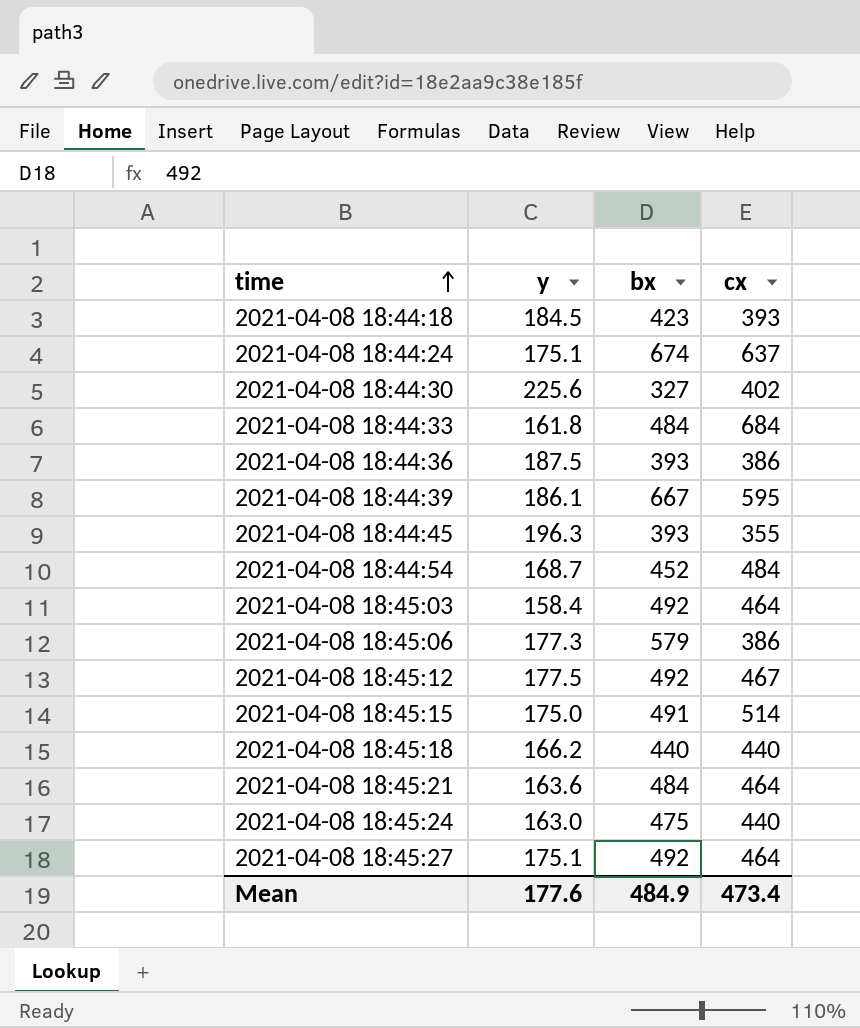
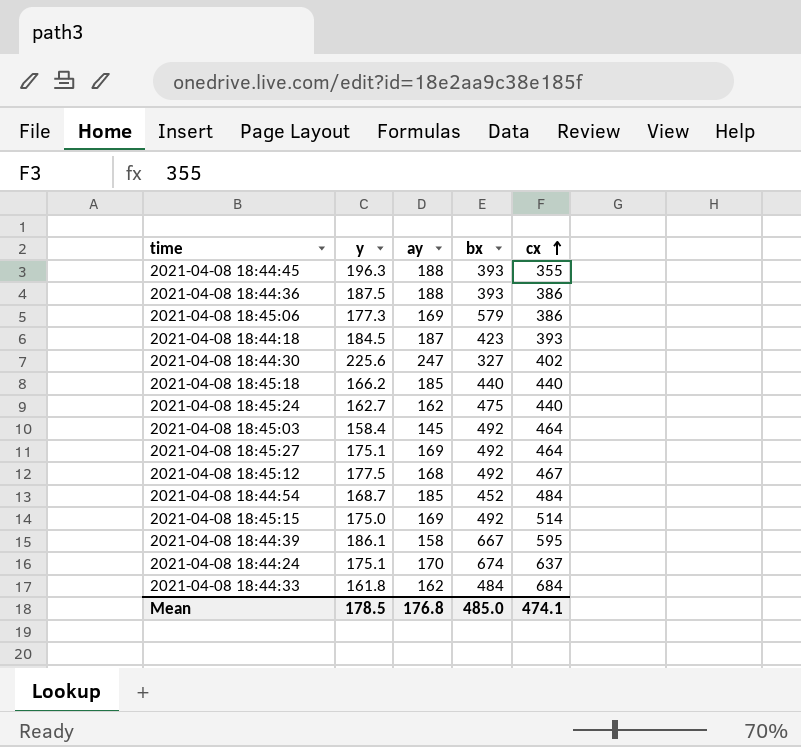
row order: time ascending -> cx ascending
column ay | position: none -> 3
row 2021-04-08 18:45:21: 163.6 | 484 | 464 -> none
2021-04-08 18:45:24 | y: 163.0 -> 162.7
2021-04-08 18:45:15 | bx: 491 -> 492
Mean | y: 177.6 -> 178.5
Mean | bx: 484.9 -> 485.0
Mean | cx: 473.4 -> 474.1

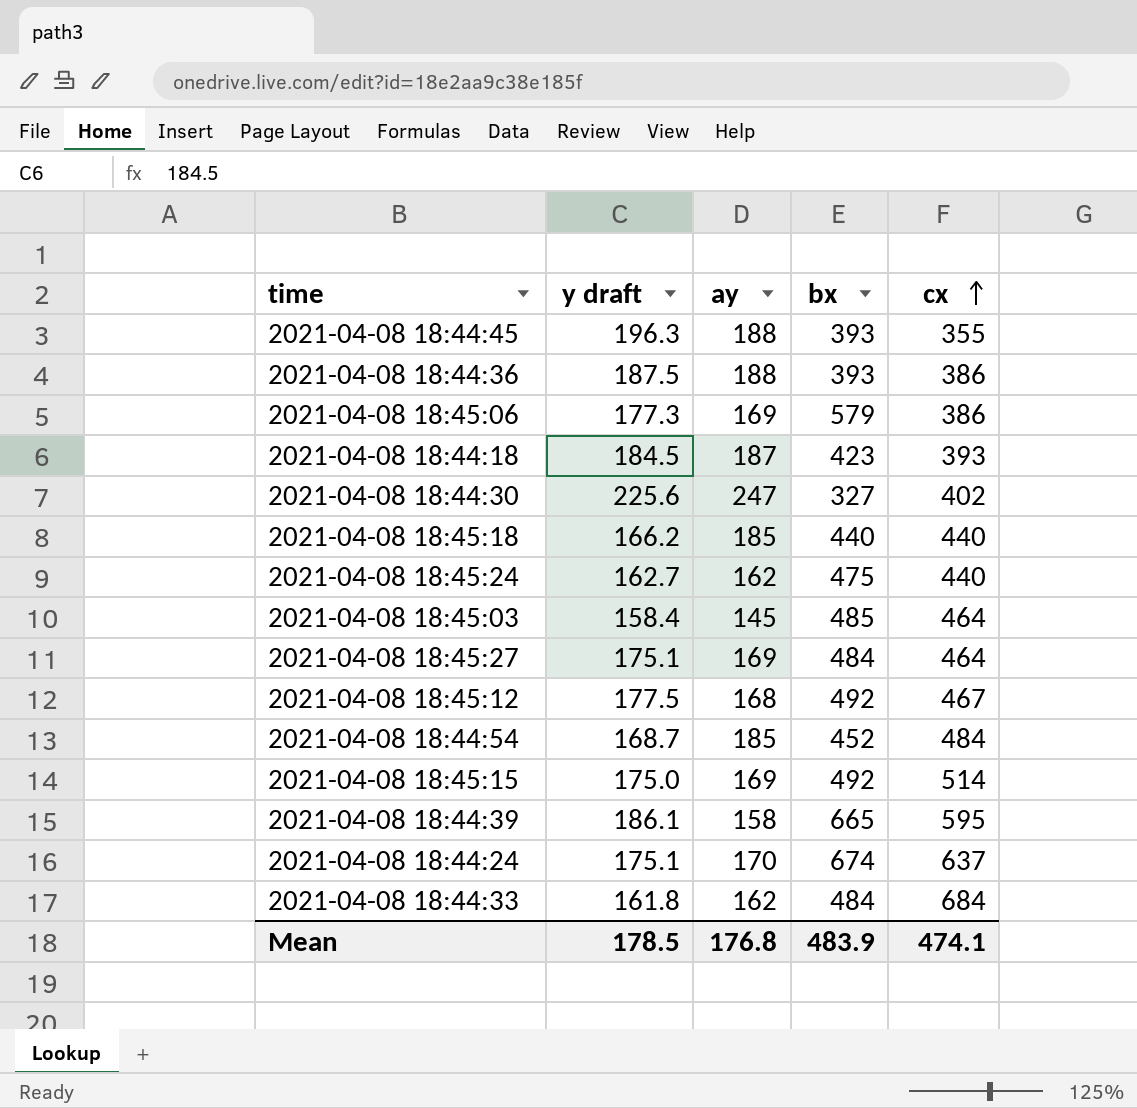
column name: y -> y draft
2021-04-08 18:45:03 | bx: 492 -> 485
2021-04-08 18:45:27 | bx: 492 -> 484
2021-04-08 18:44:39 | bx: 667 -> 665
Mean | bx: 485.0 -> 483.9

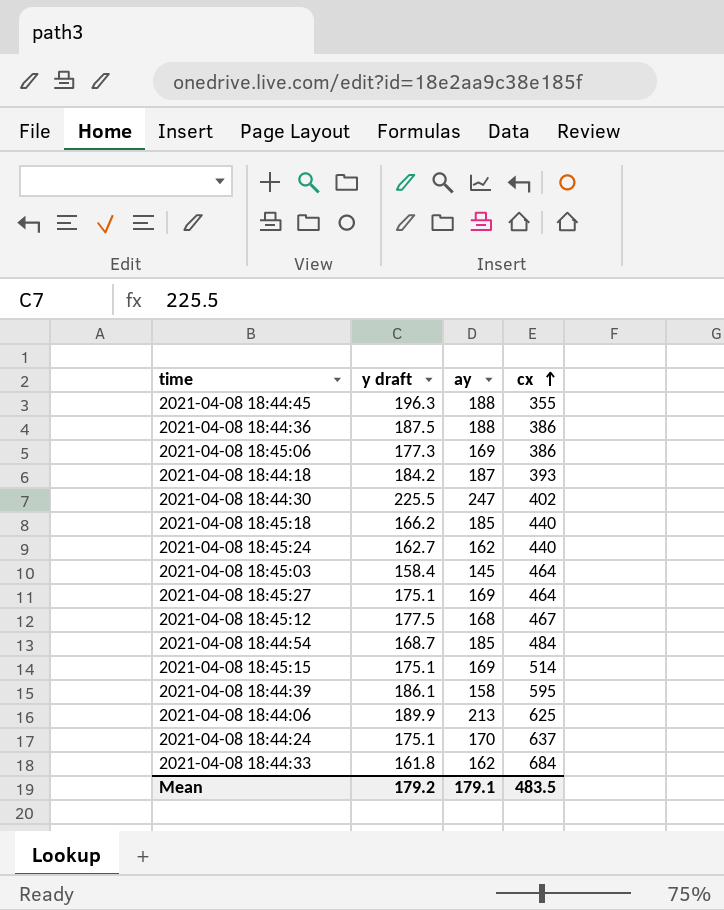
column bx | position: 4 -> none
2021-04-08 18:44:18 | y draft: 184.5 -> 184.2
2021-04-08 18:44:30 | y draft: 225.6 -> 225.5
2021-04-08 18:45:15 | y draft: 175.0 -> 175.1
row 2021-04-08 18:44:06: none -> 189.9 | 213 | 625
Mean | y draft: 178.5 -> 179.2
Mean | ay: 176.8 -> 179.1
Mean | cx: 474.1 -> 483.5

